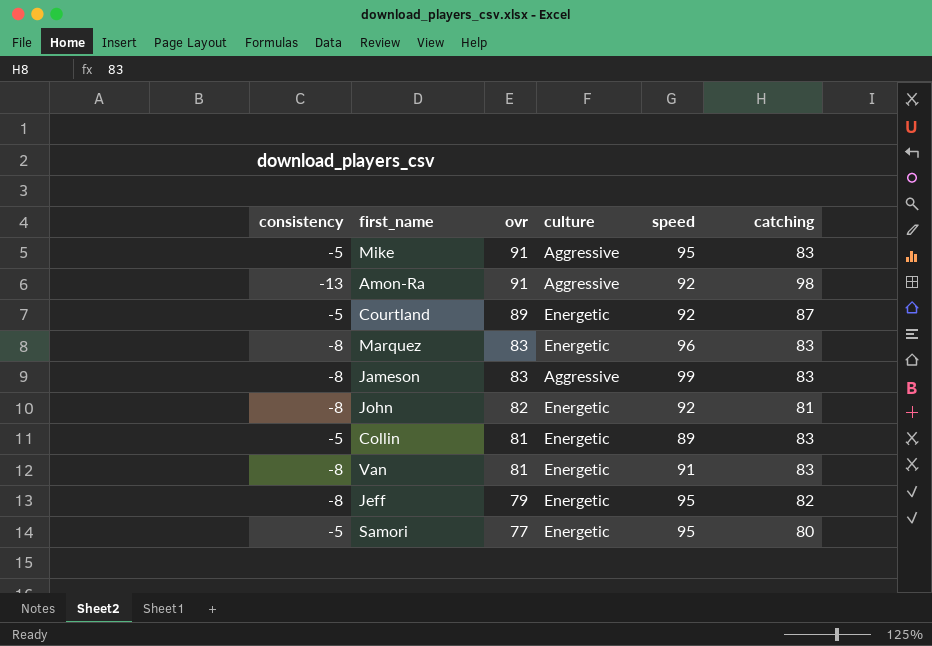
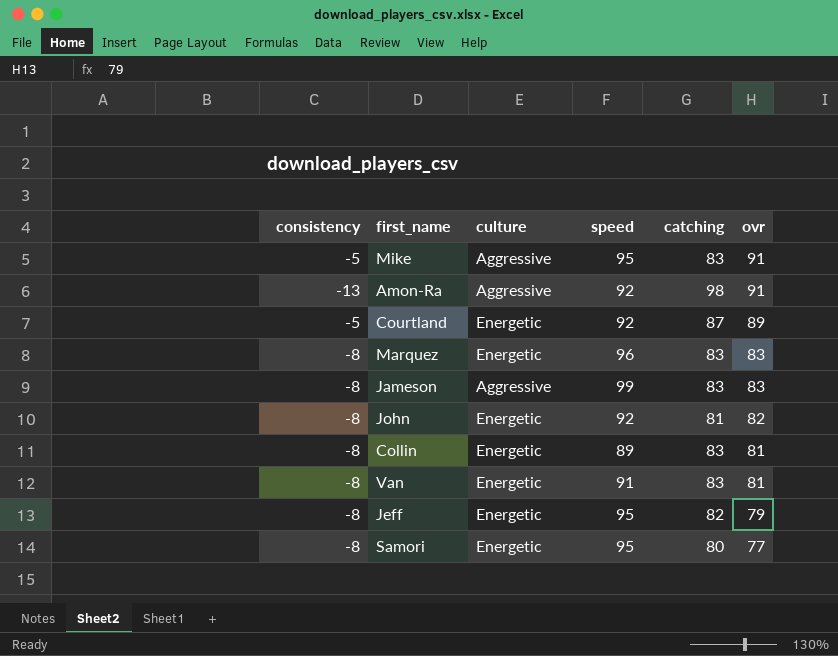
column ovr | position: 3 -> 6
Collin | consistency: -5 -> -8
Samori | consistency: -5 -> -8

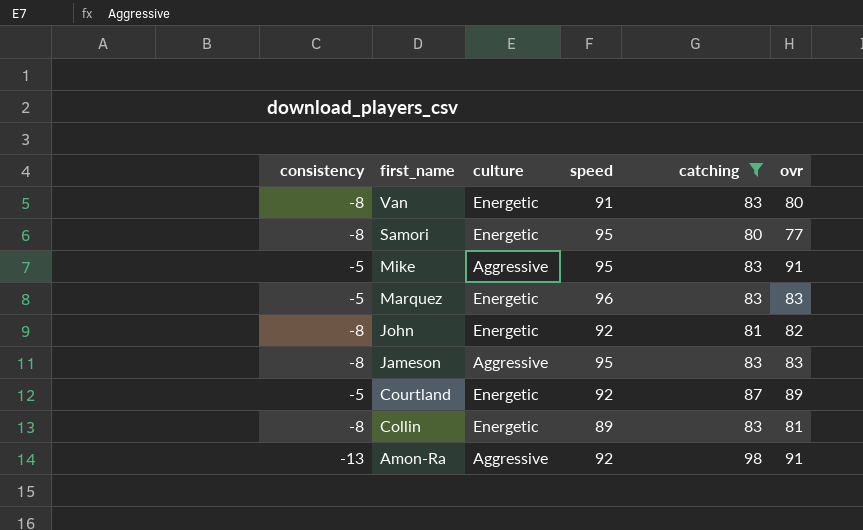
filter: none -> catching != 82
row order: ovr descending -> first_name descending
Van | ovr: 81 -> 80
Marquez | consistency: -8 -> -5
Jameson | speed: 99 -> 95

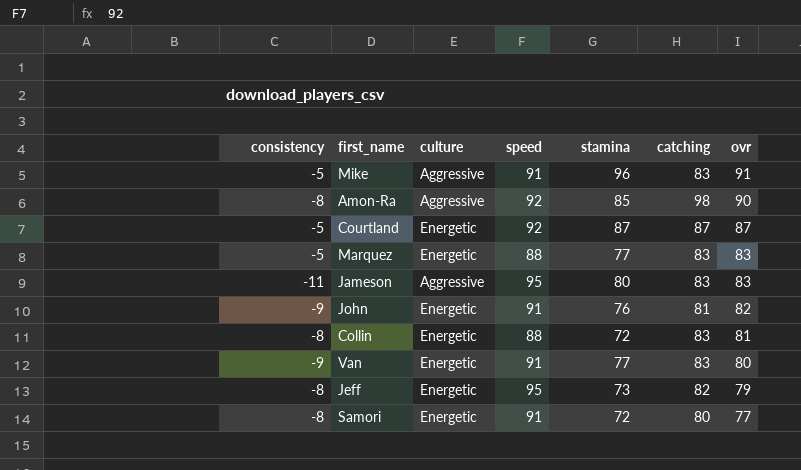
filter: catching != 82 -> none
row order: first_name descending -> ovr descending
column stamina | position: none -> 5
Mike | speed: 95 -> 91
Amon-Ra | consistency: -13 -> -8
Amon-Ra | ovr: 91 -> 90
Courtland | ovr: 89 -> 87
Marquez | speed: 96 -> 88
Jameson | consistency: -8 -> -11
John | consistency: -8 -> -9
John | speed: 92 -> 91
Collin | speed: 89 -> 88
Van | consistency: -8 -> -9
Samori | speed: 95 -> 91

